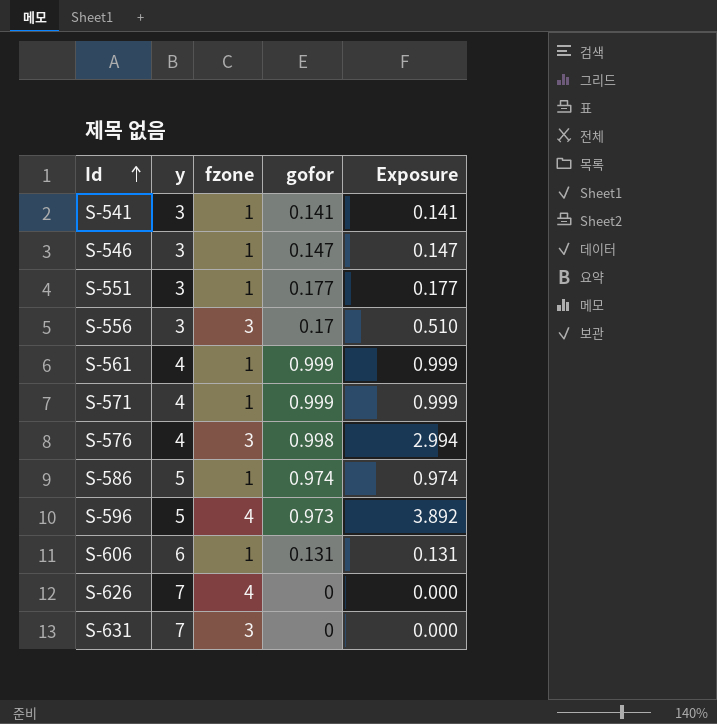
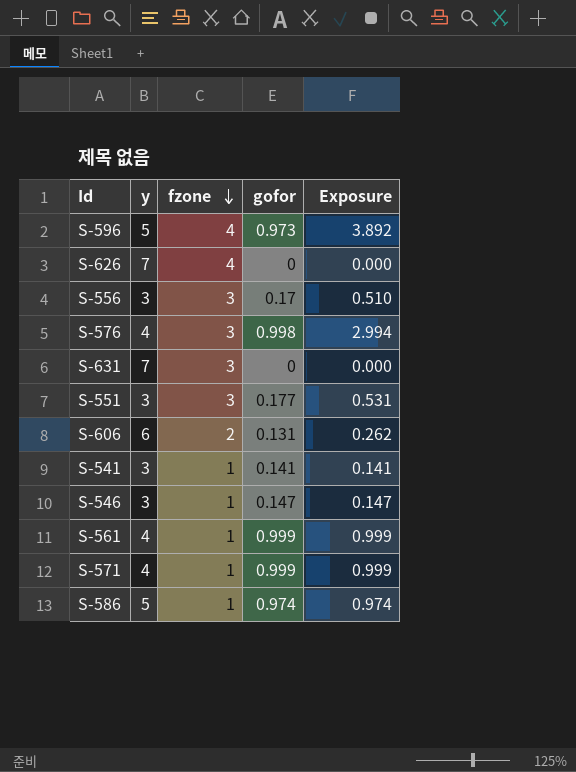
row order: Id ascending -> fzone descending
S-551 | fzone: 1 -> 3
S-551 | Exposure: 0.177 -> 0.531
S-606 | fzone: 1 -> 2
S-606 | Exposure: 0.131 -> 0.262

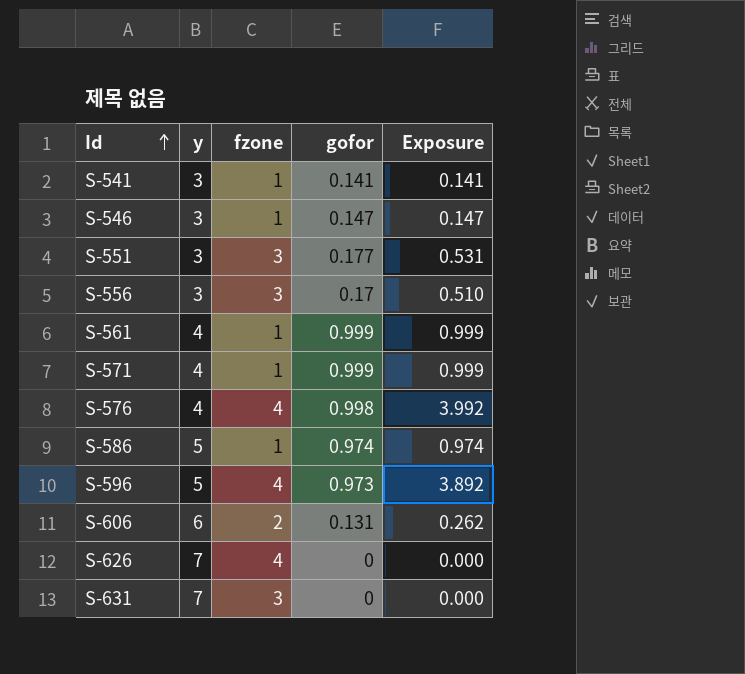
row order: fzone descending -> Id ascending
S-576 | fzone: 3 -> 4
S-576 | Exposure: 2.994 -> 3.992

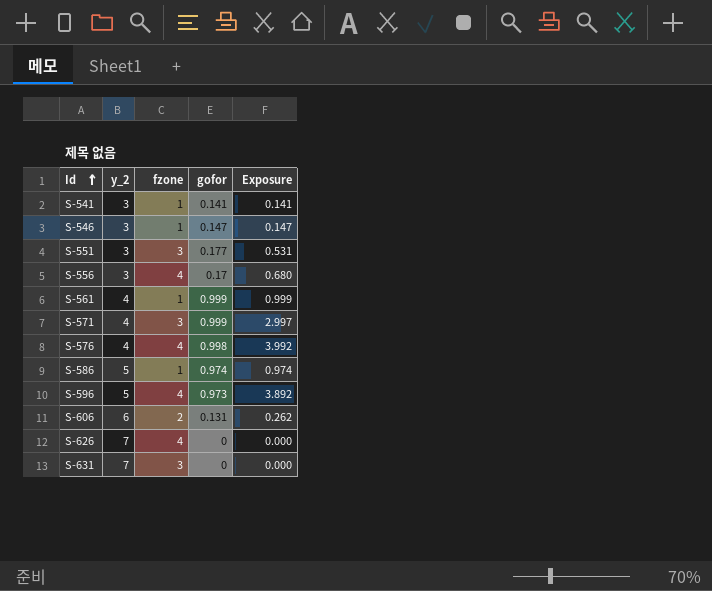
column name: y -> y_2
S-556 | fzone: 3 -> 4
S-556 | Exposure: 0.510 -> 0.680
S-571 | fzone: 1 -> 3
S-571 | Exposure: 0.999 -> 2.997

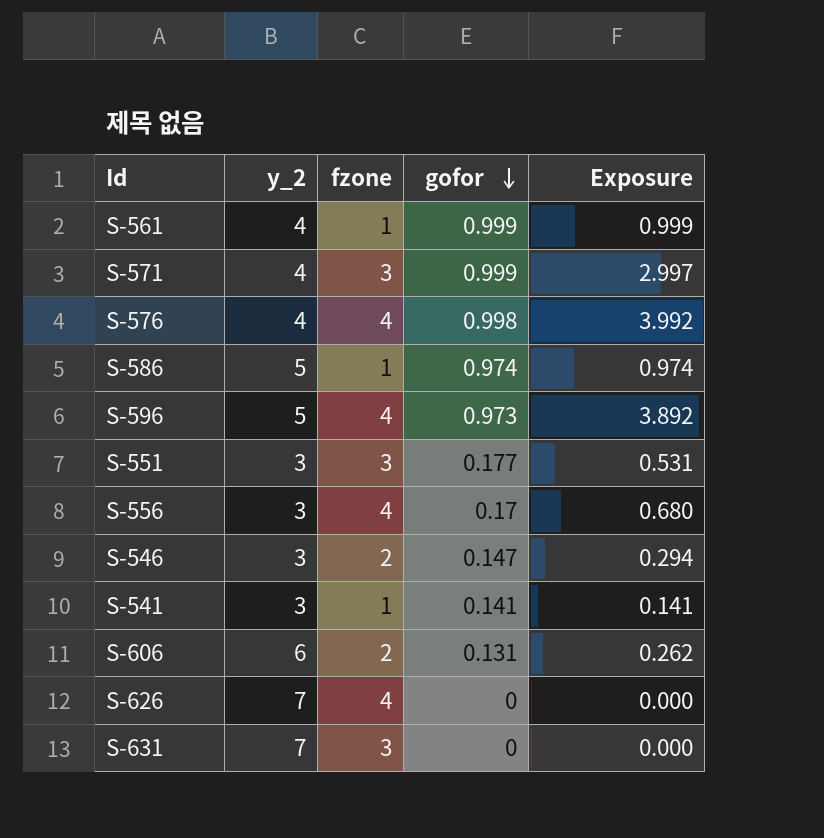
row order: Id ascending -> gofor descending
S-546 | fzone: 1 -> 2
S-546 | Exposure: 0.147 -> 0.294

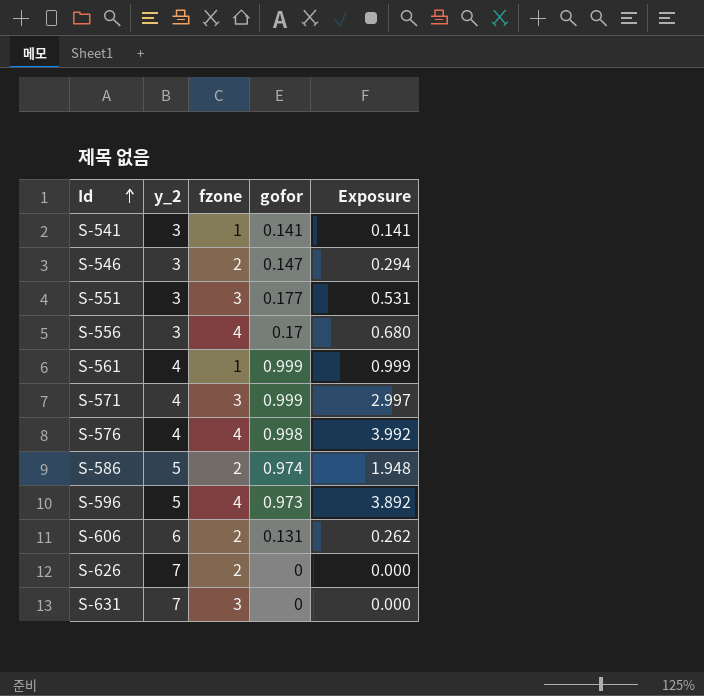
row order: gofor descending -> Id ascending
S-586 | fzone: 1 -> 2
S-586 | Exposure: 0.974 -> 1.948
S-626 | fzone: 4 -> 2

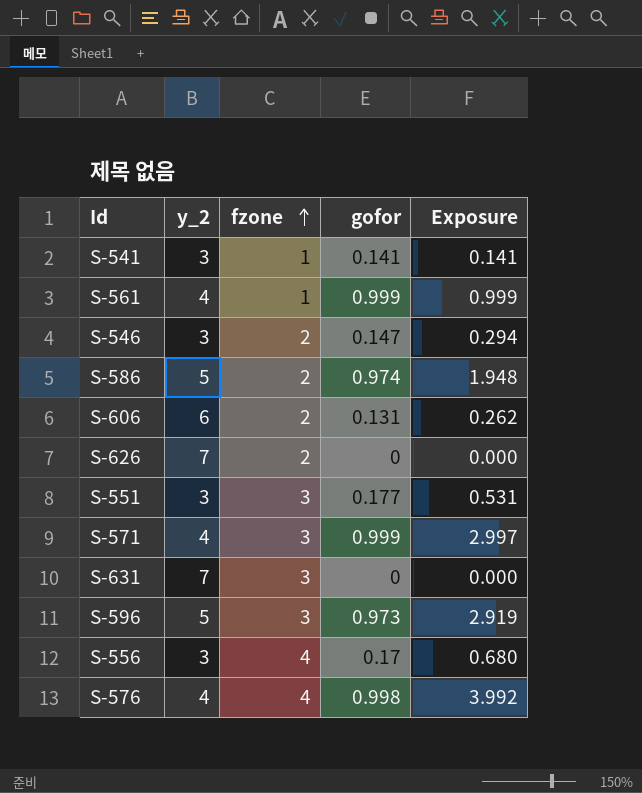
row order: Id ascending -> fzone ascending
S-596 | fzone: 4 -> 3
S-596 | Exposure: 3.892 -> 2.919

